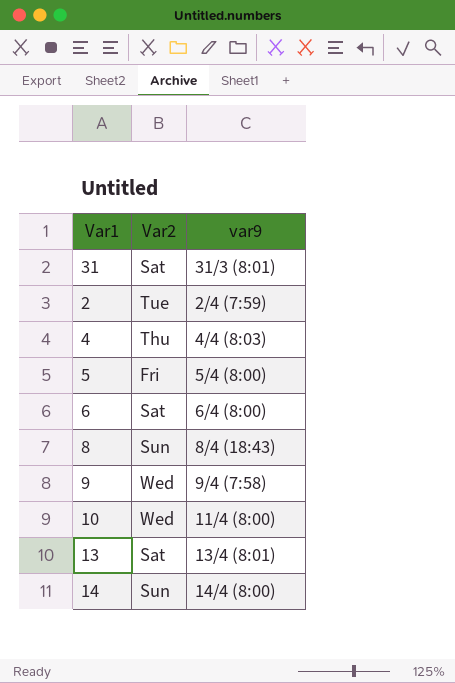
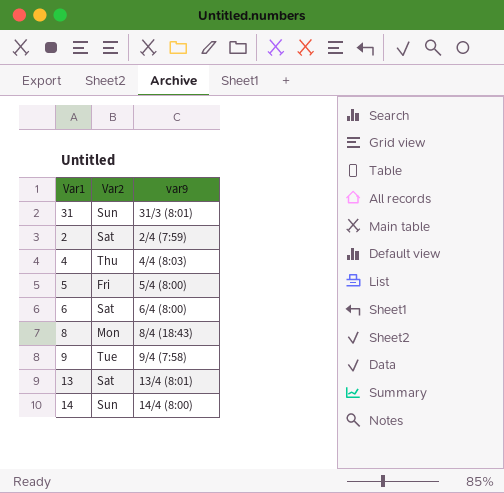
row 10: Wed | 11/4 (8:00) -> none
31 | Var2: Sat -> Sun
2 | Var2: Tue -> Sat
8 | Var2: Sun -> Mon
9 | Var2: Wed -> Tue

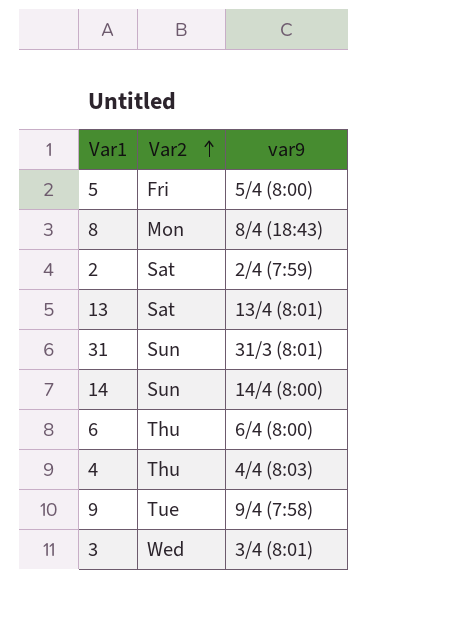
row order: none -> Var2 ascending
6 | Var2: Sat -> Thu
row 3: none -> Wed | 3/4 (8:01)

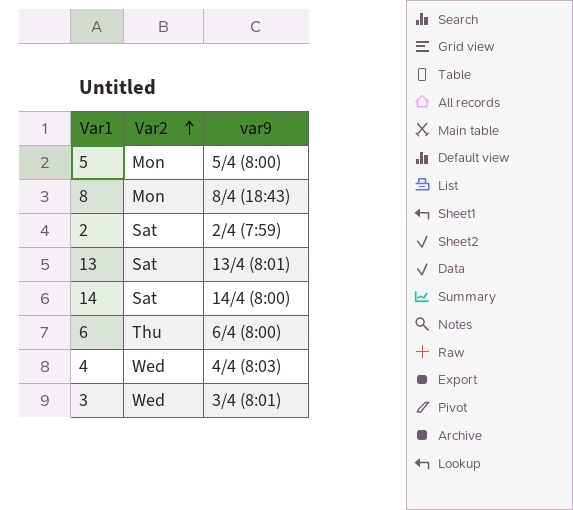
row 31: Sun | 31/3 (8:01) -> none
row 9: Tue | 9/4 (7:58) -> none
5 | Var2: Fri -> Mon
14 | Var2: Sun -> Sat
4 | Var2: Thu -> Wed

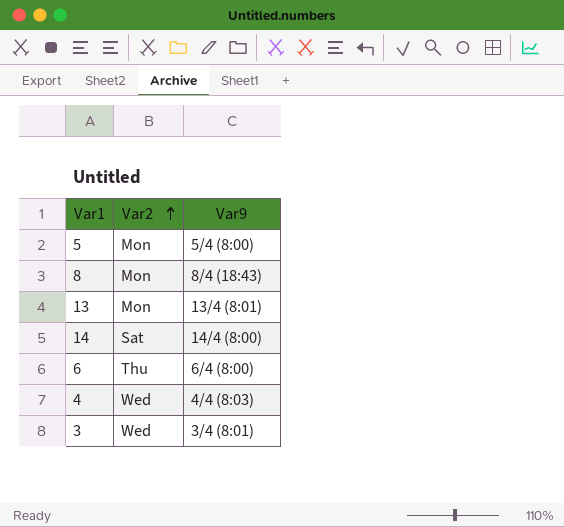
column name: var9 -> Var9
row 2: Sat | 2/4 (7:59) -> none
13 | Var2: Sat -> Mon

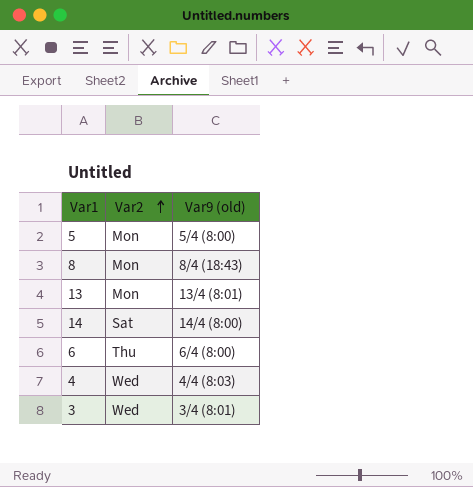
column name: Var9 -> Var9 (old)

